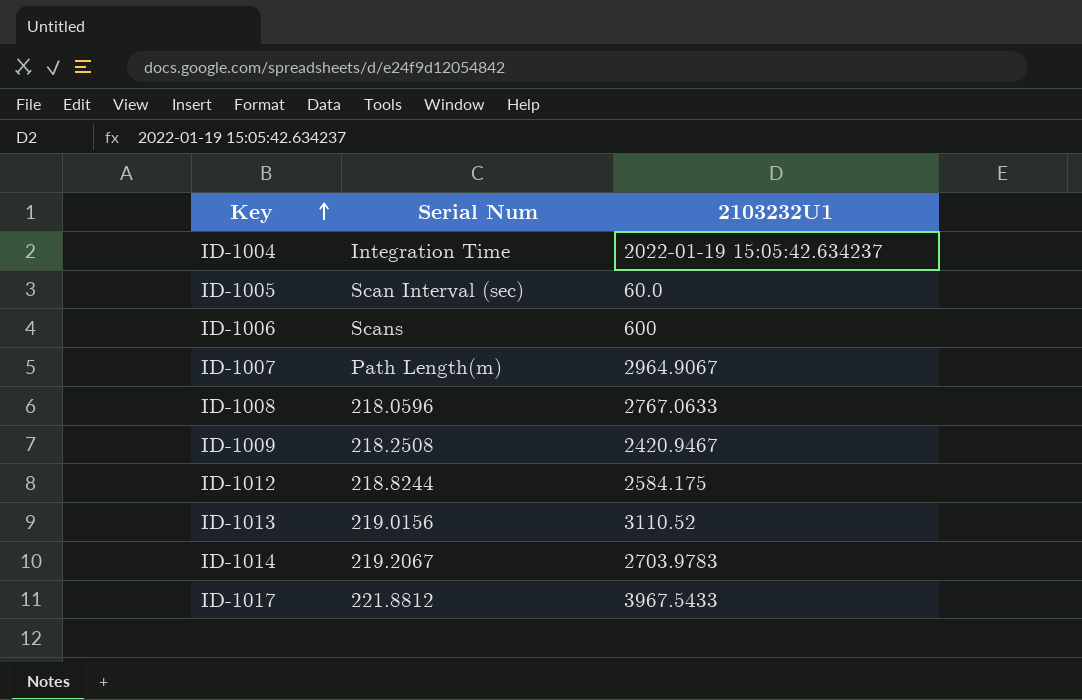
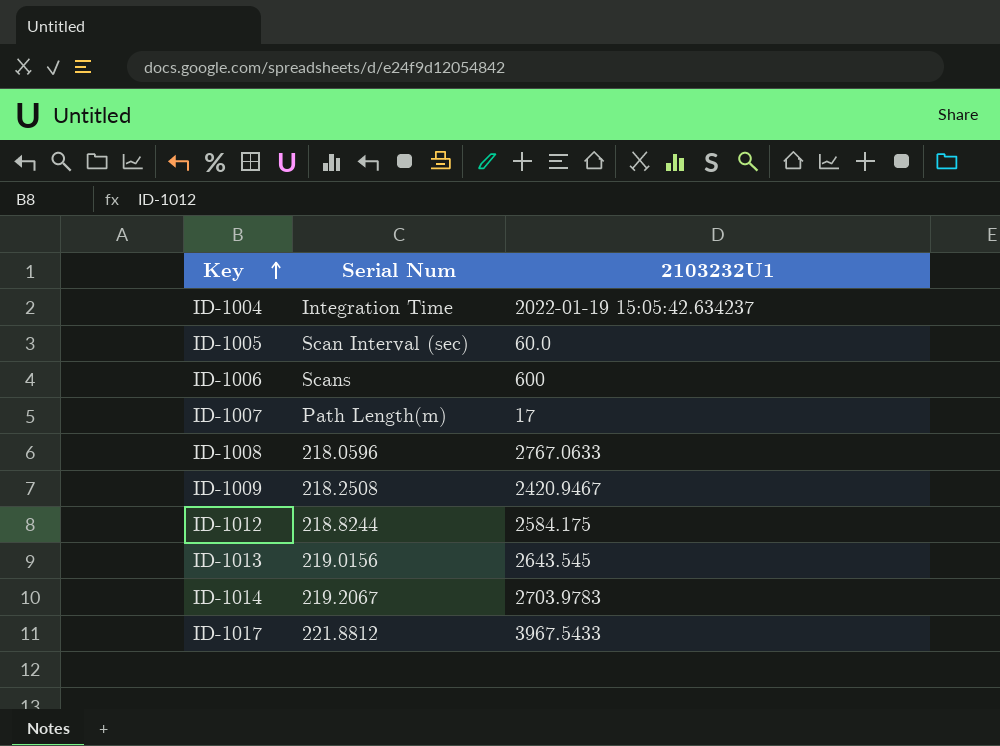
ID-1007 | 2103232U1: 2964.9067 -> 17
ID-1013 | 2103232U1: 3110.52 -> 2643.545

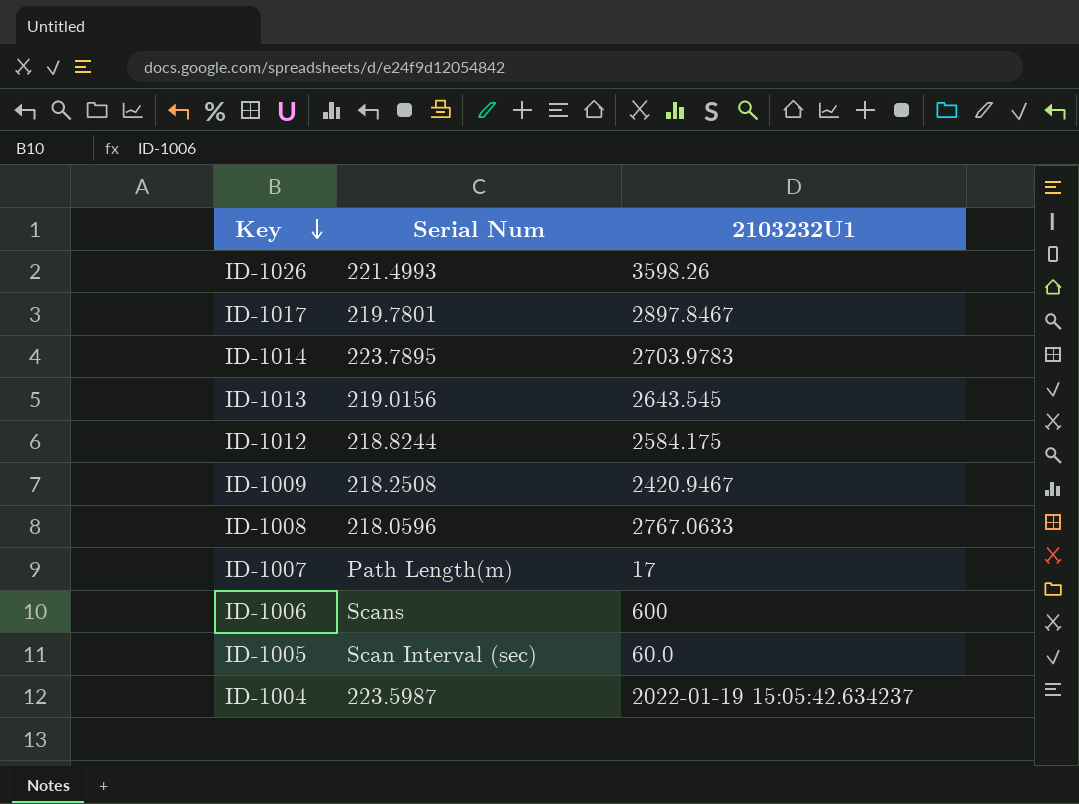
row order: Key ascending -> Key descending
row ID-1026: none -> 221.4993 | 3598.26
ID-1017 | Serial Num: 221.8812 -> 219.7801
ID-1017 | 2103232U1: 3967.5433 -> 2897.8467
ID-1014 | Serial Num: 219.2067 -> 223.7895
ID-1004 | Serial Num: Integration Time -> 223.5987

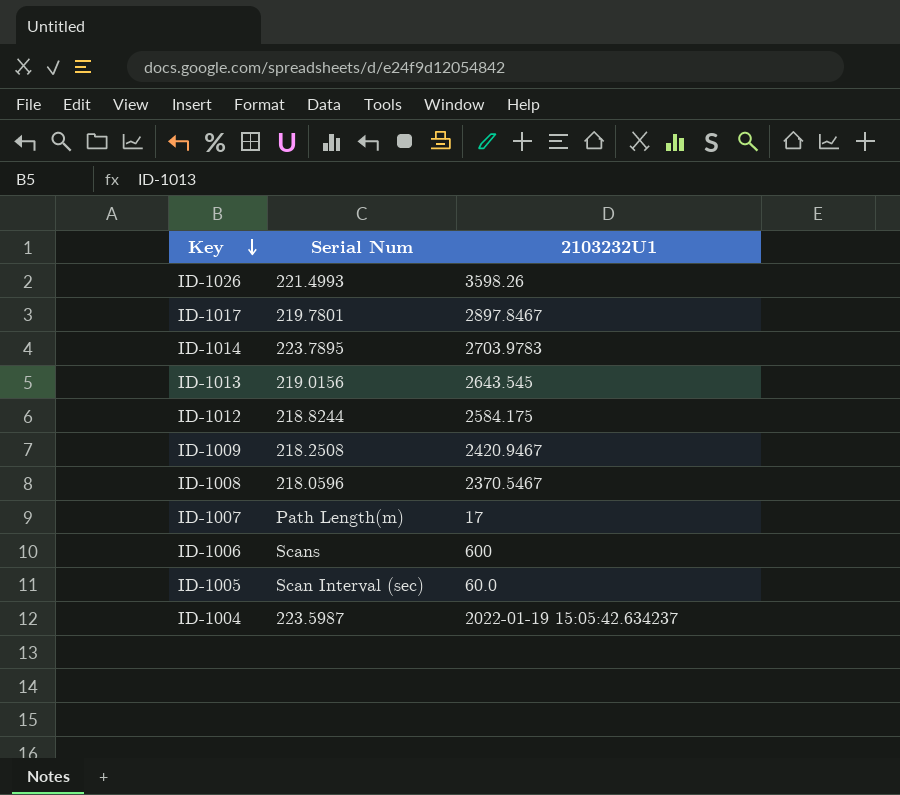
ID-1008 | 2103232U1: 2767.0633 -> 2370.5467

